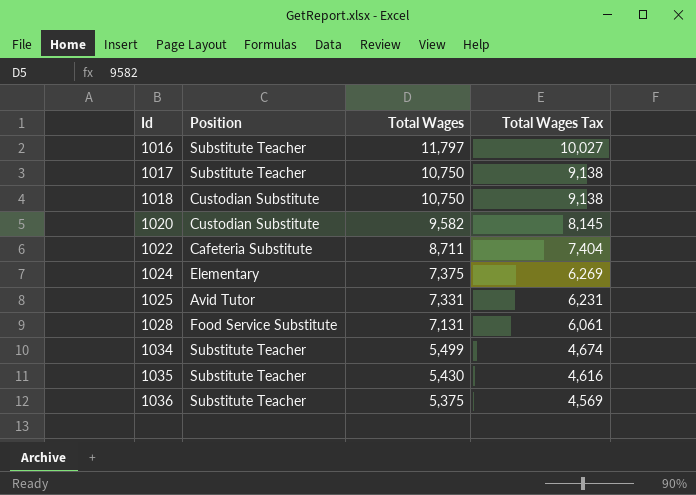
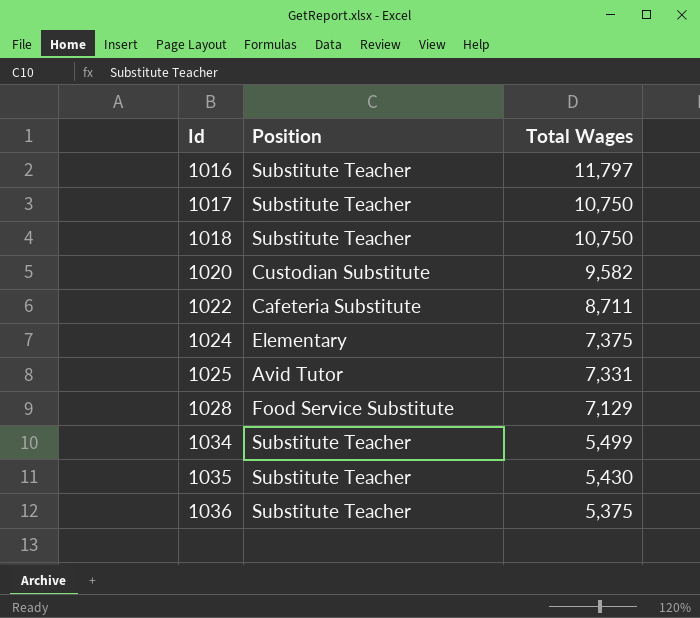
column Total Wages Tax | formula: [Total Wages] * 0.85 -> none
1018 | Position: Custodian Substitute -> Substitute Teacher
1028 | Total Wages: 7,131 -> 7,129

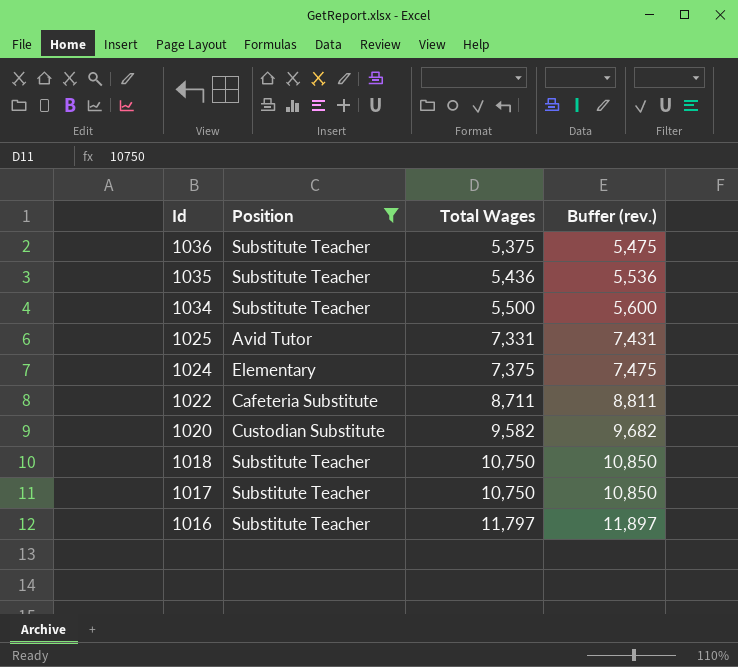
filter: none -> Position != Food Service Substitute
row order: Id ascending -> Id descending
column Buffer (rev.) | formula: none -> [Total Wages] + 100
1035 | Total Wages: 5,430 -> 5,436
1034 | Total Wages: 5,499 -> 5,500

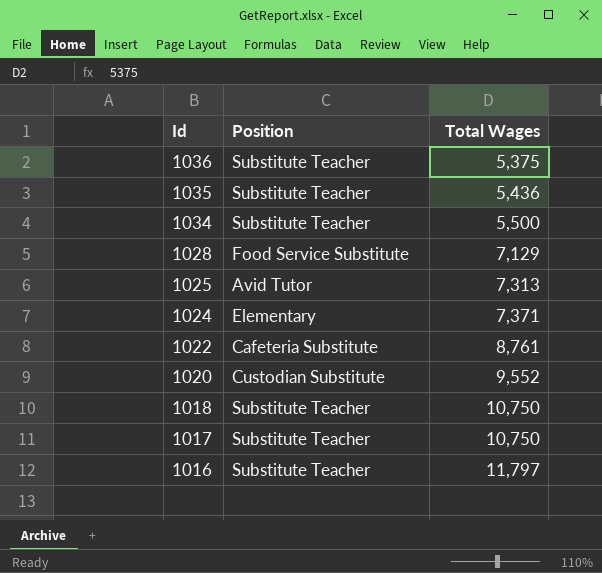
filter: Position != Food Service Substitute -> none
column Buffer (rev.) | formula: [Total Wages] + 100 -> none
1025 | Total Wages: 7,331 -> 7,313
1024 | Total Wages: 7,375 -> 7,371
1022 | Total Wages: 8,711 -> 8,761
1020 | Total Wages: 9,582 -> 9,552

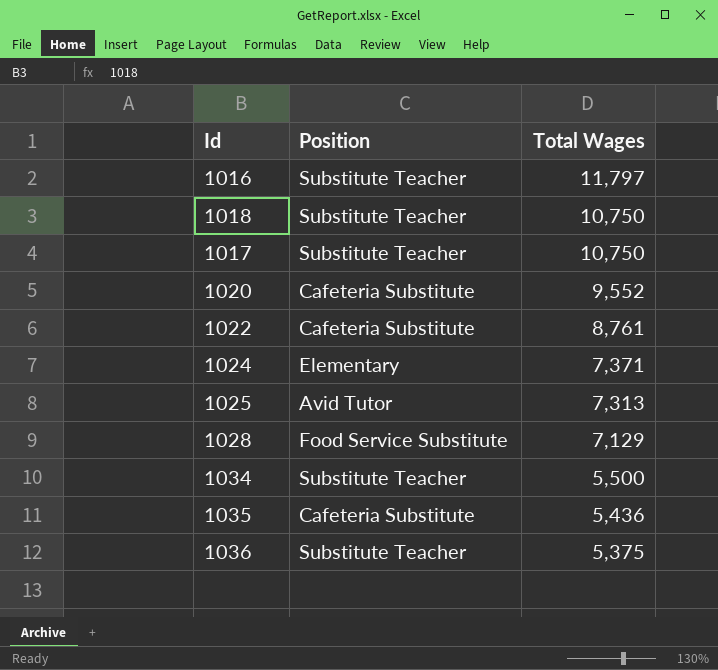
row order: Id descending -> Total Wages descending
1020 | Position: Custodian Substitute -> Cafeteria Substitute
1035 | Position: Substitute Teacher -> Cafeteria Substitute

